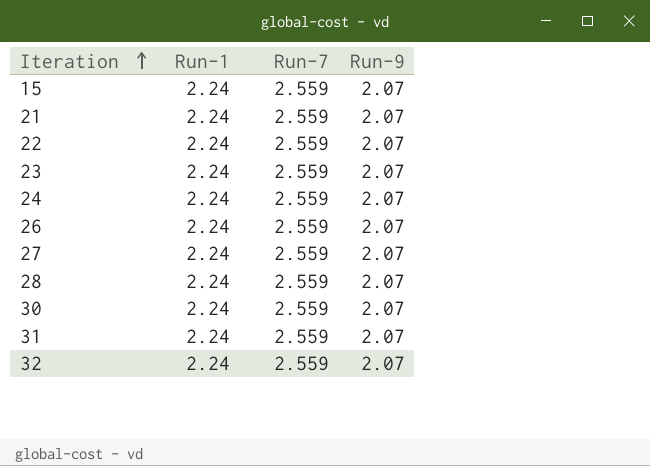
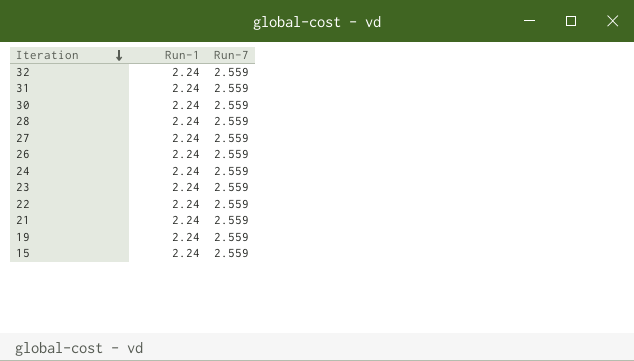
row order: Iteration ascending -> Iteration descending
column Run-9 | position: 4 -> none
row 19: none -> 2.24 | 2.559

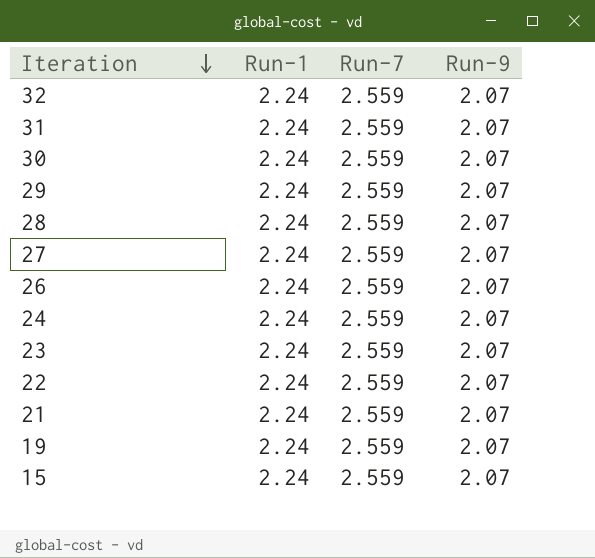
column Run-9 | position: none -> 4
row 29: none -> 2.24 | 2.559 | 2.07

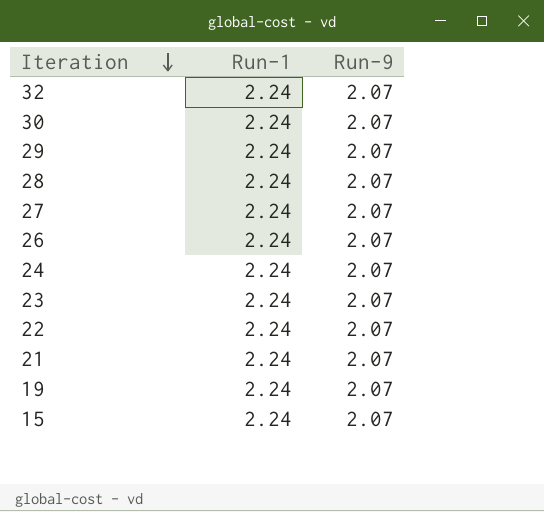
column Run-7 | position: 3 -> none
row 31: 2.24 | 2.559 | 2.07 -> none

